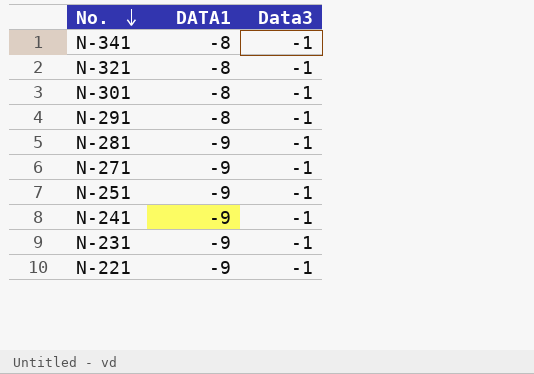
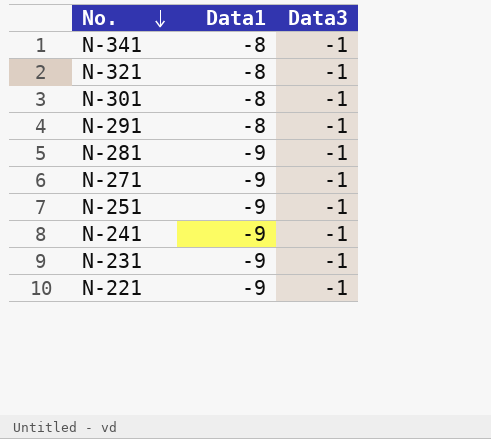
column name: DATA1 -> Data1

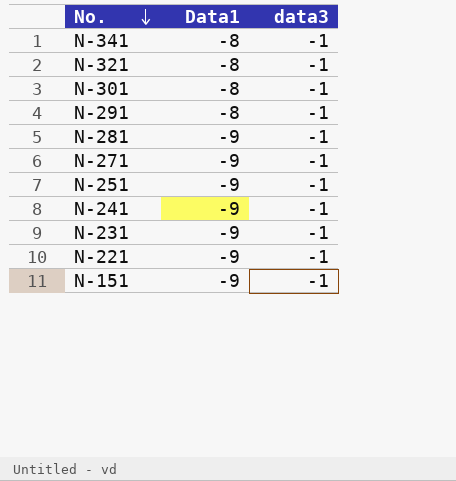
column name: Data3 -> data3
row N-151: none -> -9 | -1

